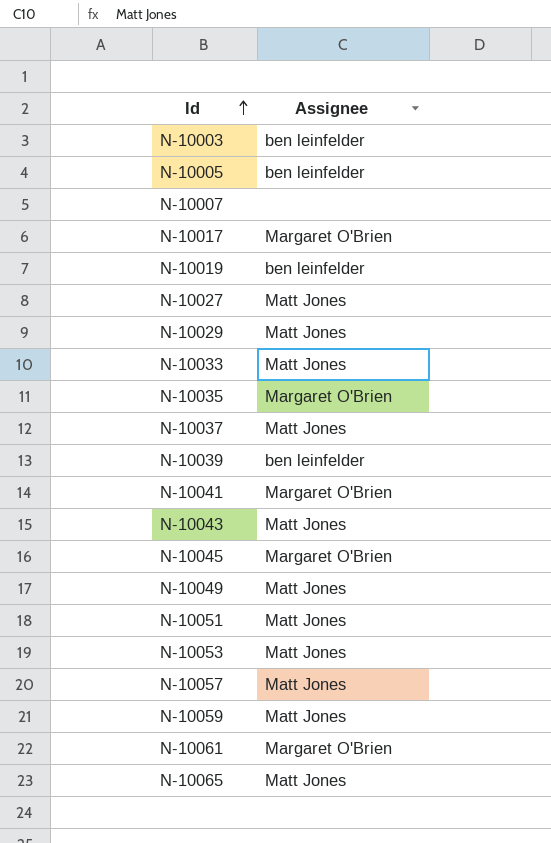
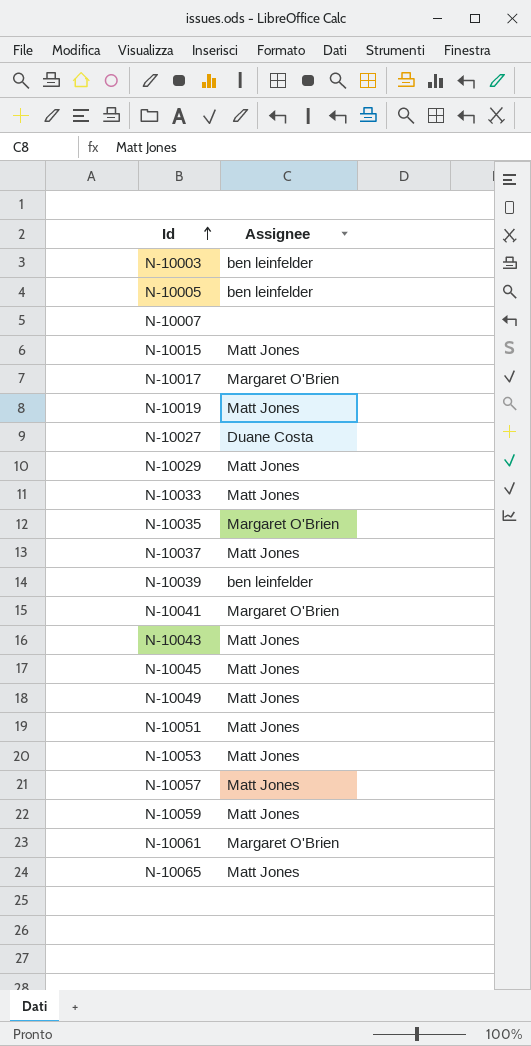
row N-10015: none -> Matt Jones
N-10019 | Assignee: ben leinfelder -> Matt Jones
N-10027 | Assignee: Matt Jones -> Duane Costa
N-10045 | Assignee: Margaret O'Brien -> Matt Jones

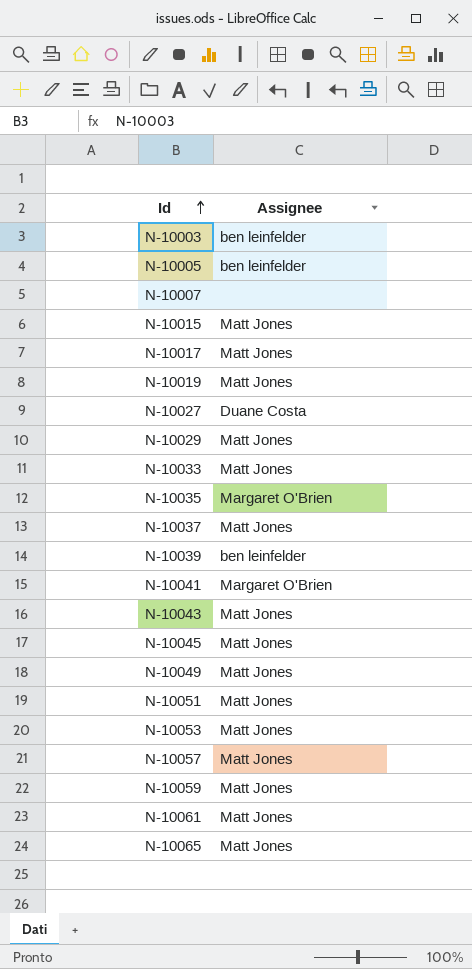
N-10017 | Assignee: Margaret O'Brien -> Matt Jones
N-10061 | Assignee: Margaret O'Brien -> Matt Jones

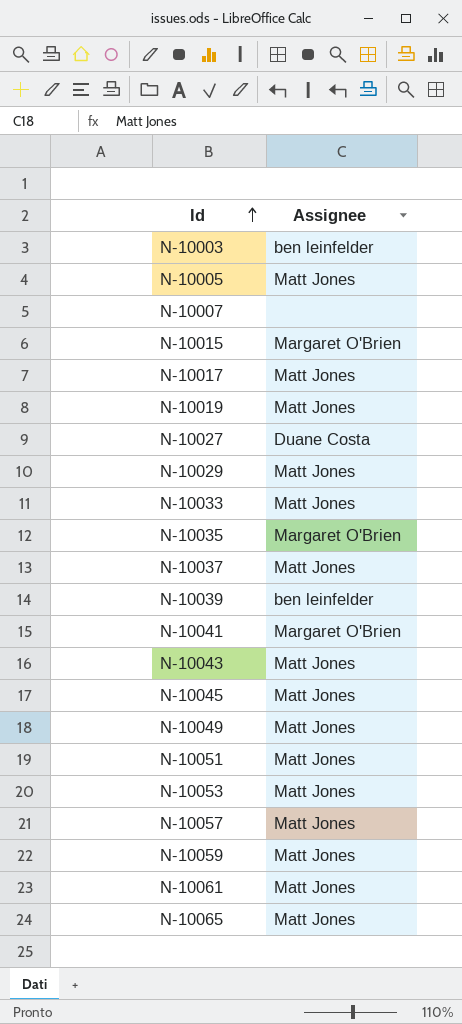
N-10005 | Assignee: ben leinfelder -> Matt Jones
N-10015 | Assignee: Matt Jones -> Margaret O'Brien

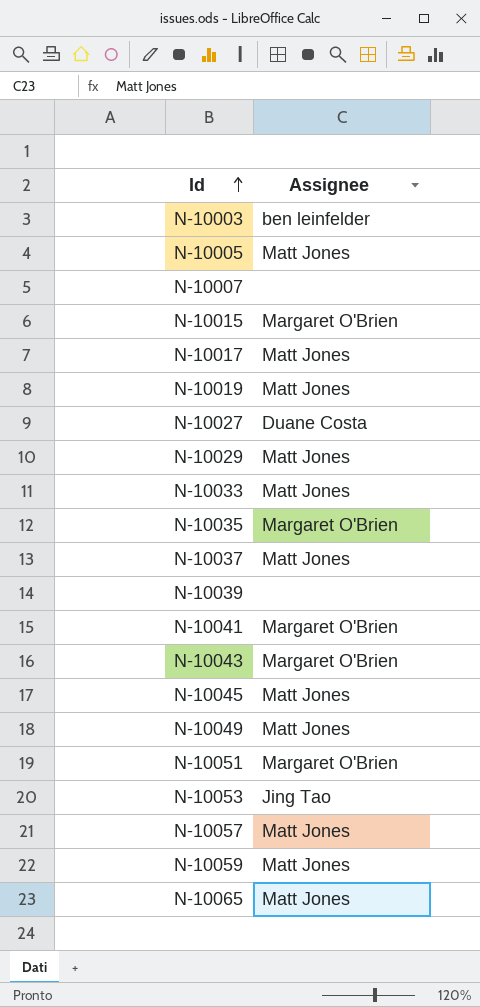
row N-10061: Matt Jones -> none
N-10039 | Assignee: ben leinfelder -> none
N-10043 | Assignee: Matt Jones -> Margaret O'Brien
N-10051 | Assignee: Matt Jones -> Margaret O'Brien
N-10053 | Assignee: Matt Jones -> Jing Tao

